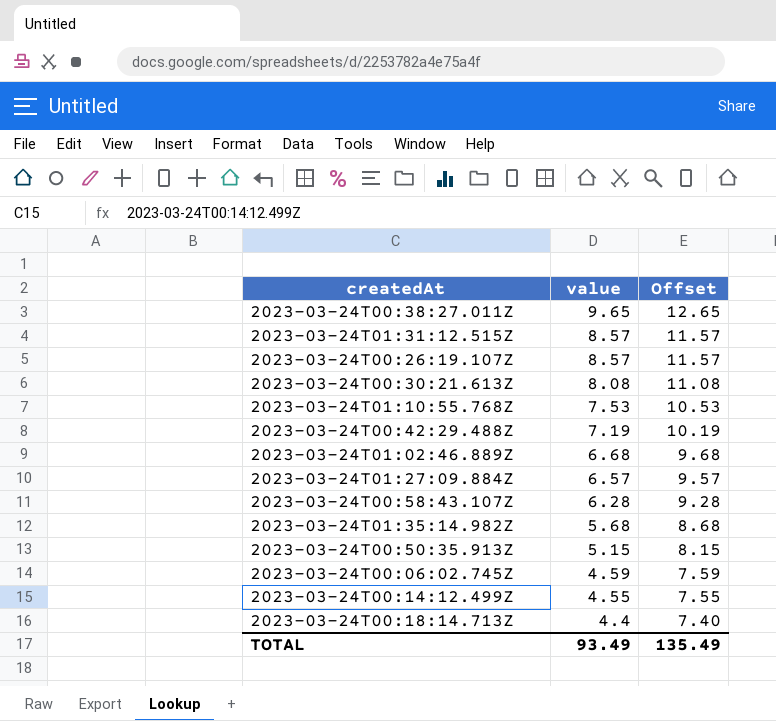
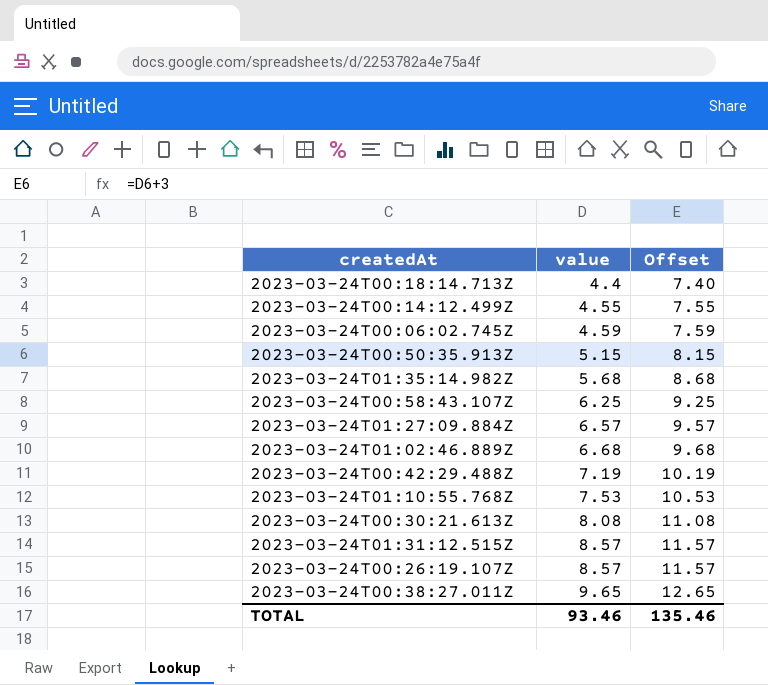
row order: value descending -> value ascending
2023-03-24T00:58:43.107Z | value: 6.28 -> 6.25
2023-03-24T00:58:43.107Z | Offset: 9.28 -> 9.25
TOTAL | value: 93.49 -> 93.46
TOTAL | Offset: 135.49 -> 135.46

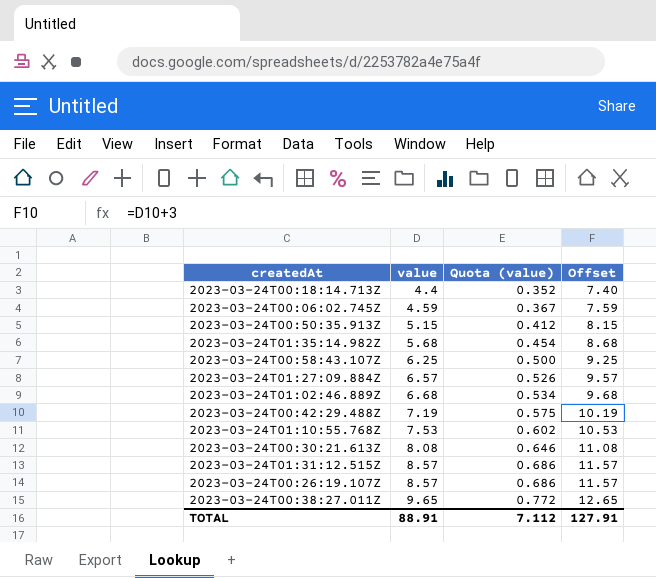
column Quota (value) | formula: none -> [value] * 0.08
row 2023-03-24T00:14:12.499Z: 4.55 | 7.55 -> none
TOTAL | value: 93.46 -> 88.91
TOTAL | Offset: 135.46 -> 127.91

